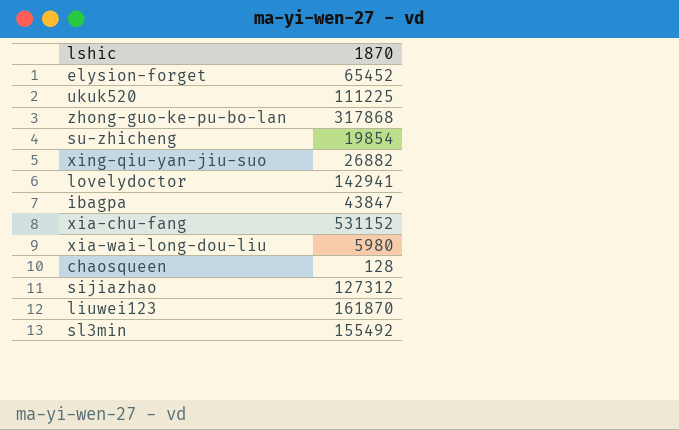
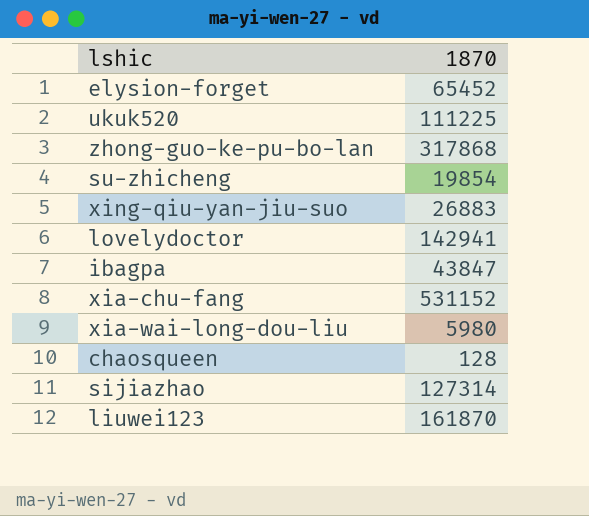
row sl3min: 155492 -> none
xing-qiu-yan-jiu-suo | 1870: 26882 -> 26883
sijiazhao | 1870: 127312 -> 127314

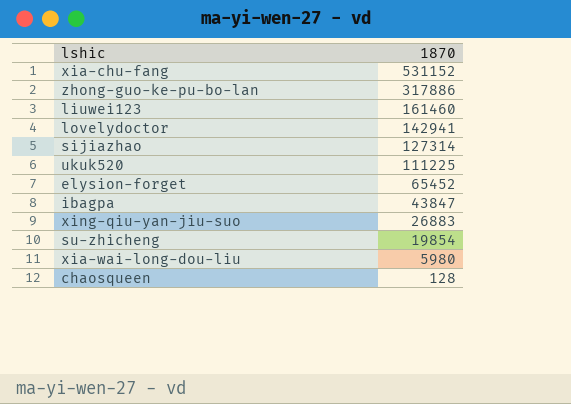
row order: none -> 1870 descending
zhong-guo-ke-pu-bo-lan | 1870: 317868 -> 317886
liuwei123 | 1870: 161870 -> 161460

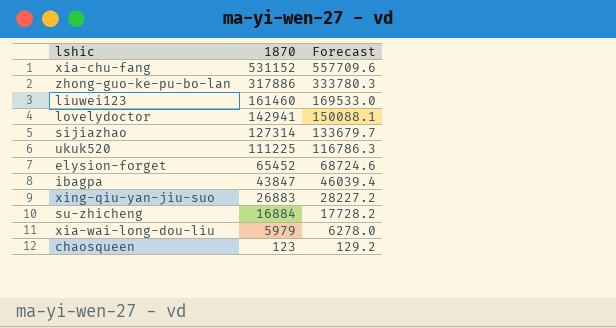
column Forecast | formula: none -> [1870] * 1.05
su-zhicheng | 1870: 19854 -> 16884
xia-wai-long-dou-liu | 1870: 5980 -> 5979
chaosqueen | 1870: 128 -> 123

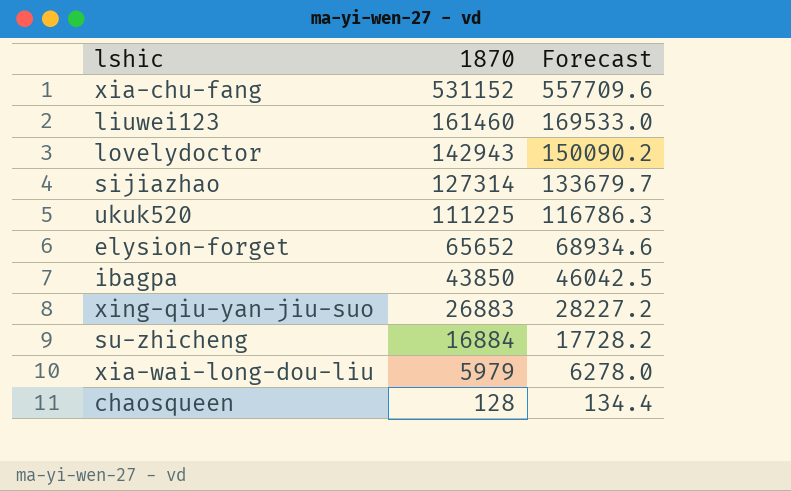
row zhong-guo-ke-pu-bo-lan: 317886 | 333780.3 -> none
lovelydoctor | 1870: 142941 -> 142943
lovelydoctor | Forecast: 150088.1 -> 150090.2
elysion-forget | 1870: 65452 -> 65652
elysion-forget | Forecast: 68724.6 -> 68934.6
ibagpa | 1870: 43847 -> 43850
ibagpa | Forecast: 46039.4 -> 46042.5
chaosqueen | 1870: 123 -> 128
chaosqueen | Forecast: 129.2 -> 134.4

